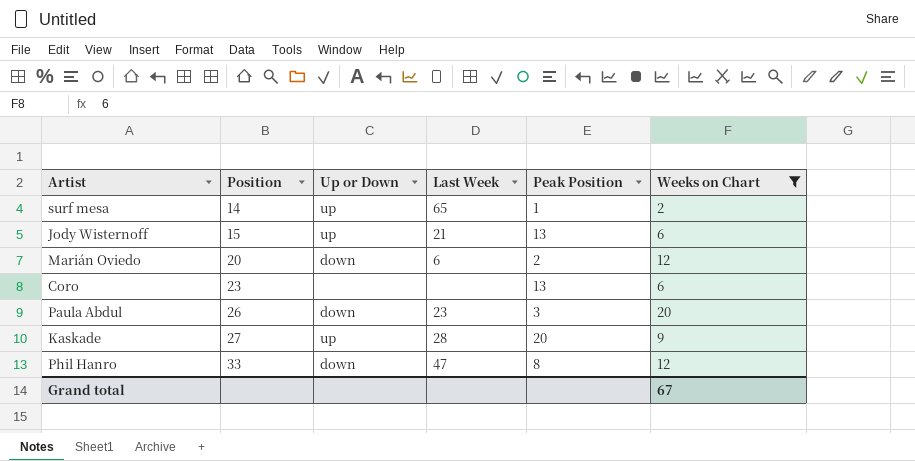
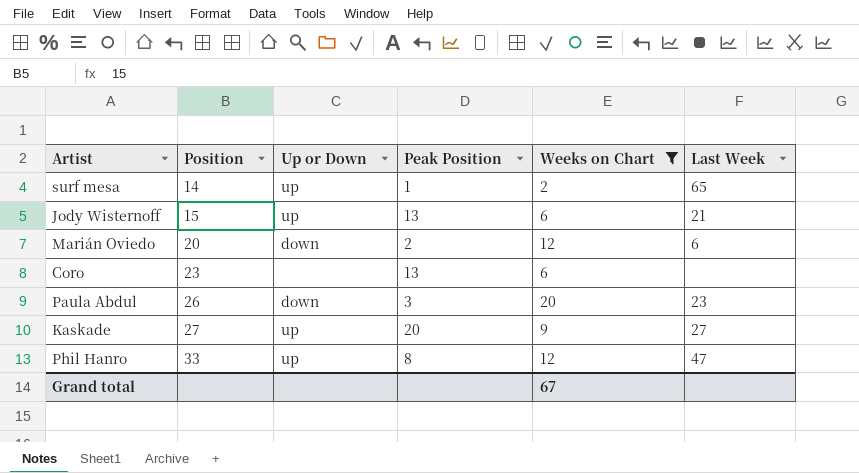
column Last Week | position: 4 -> 6
Kaskade | Last Week: 28 -> 27
Phil Hanro | Up or Down: down -> up

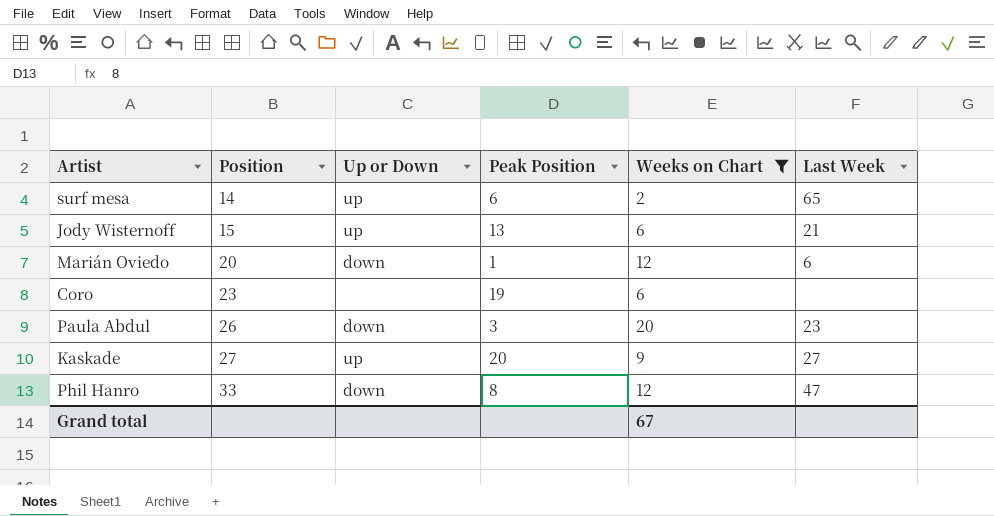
surf mesa | Peak Position: 1 -> 6
Marián Oviedo | Peak Position: 2 -> 1
Coro | Peak Position: 13 -> 19
Phil Hanro | Up or Down: up -> down

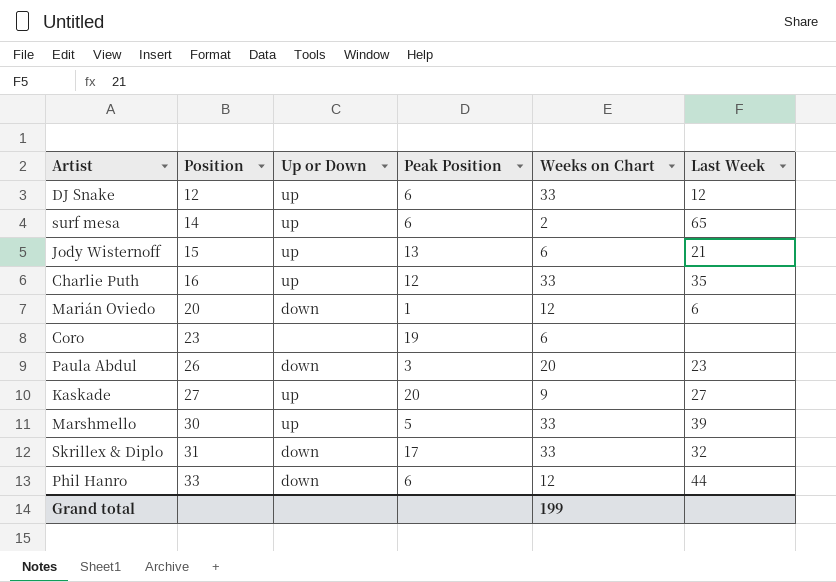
filter: Weeks on Chart != 33 -> none
Phil Hanro | Peak Position: 8 -> 6
Phil Hanro | Last Week: 47 -> 44
Grand total | Weeks on Chart: 67 -> 199

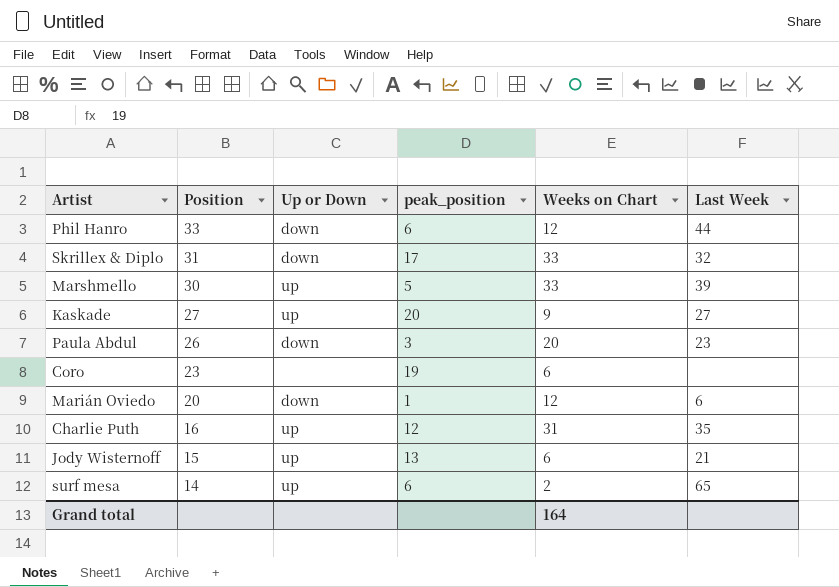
row order: Position ascending -> Position descending
column name: Peak Position -> peak_position
row DJ Snake: 12 | up | 6 | 33 | 12 -> none
Charlie Puth | Weeks on Chart: 33 -> 31
Grand total | Weeks on Chart: 199 -> 164

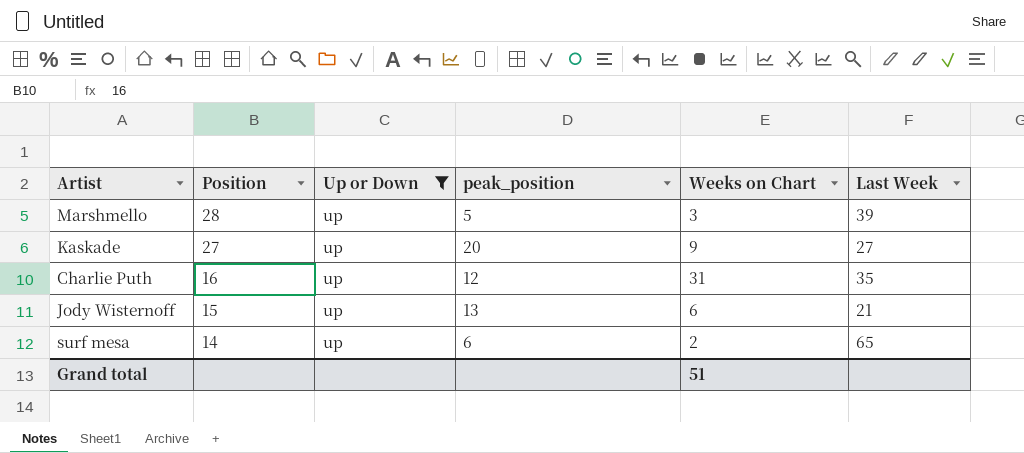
filter: none -> Up or Down = up
Marshmello | Position: 30 -> 28
Marshmello | Weeks on Chart: 33 -> 3
Grand total | Weeks on Chart: 164 -> 51

